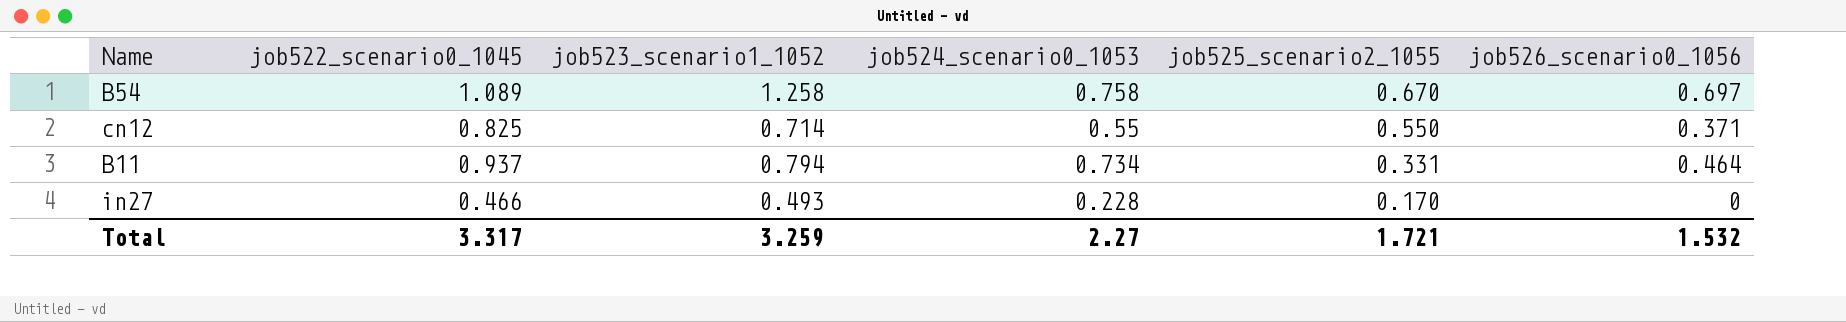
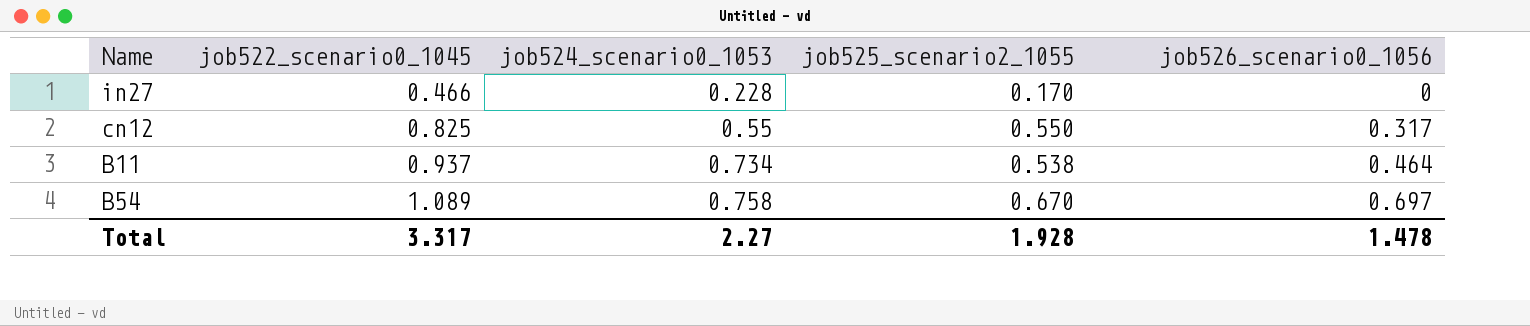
row order: job525_scenario2_1055 descending -> job522_scenario0_1045 ascending
column job523_scenario1_1052 | position: 3 -> none
cn12 | job526_scenario0_1056: 0.371 -> 0.317
B11 | job525_scenario2_1055: 0.331 -> 0.538
Total | job525_scenario2_1055: 1.721 -> 1.928
Total | job526_scenario0_1056: 1.532 -> 1.478

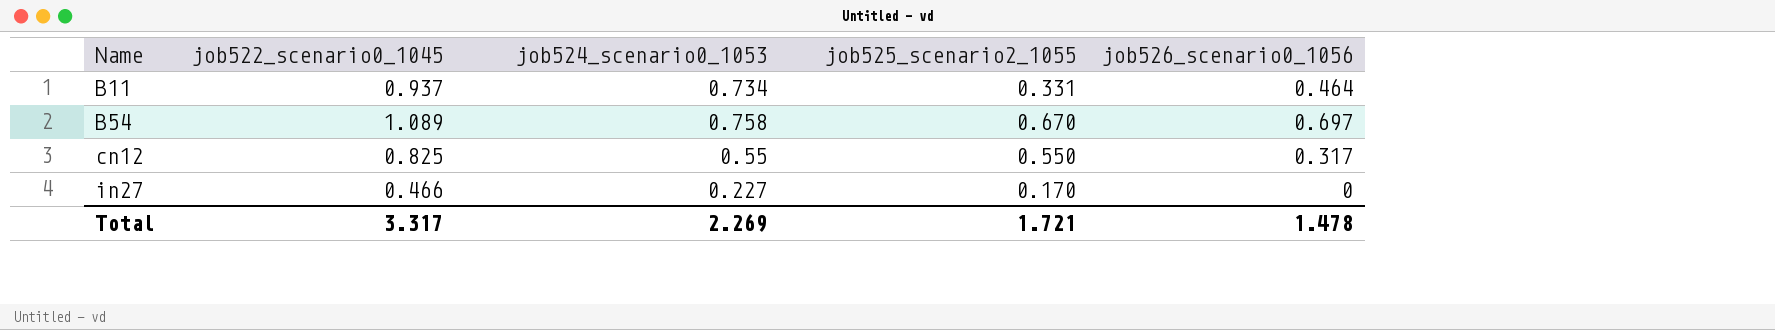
row order: job522_scenario0_1045 ascending -> Name ascending
B11 | job525_scenario2_1055: 0.538 -> 0.331
in27 | job524_scenario0_1053: 0.228 -> 0.227
Total | job524_scenario0_1053: 2.27 -> 2.269
Total | job525_scenario2_1055: 1.928 -> 1.721

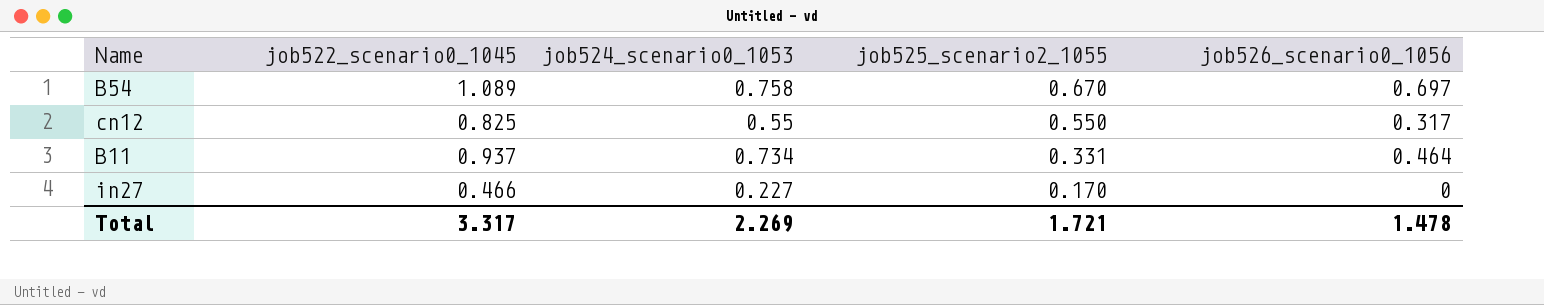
row order: Name ascending -> job525_scenario2_1055 descending

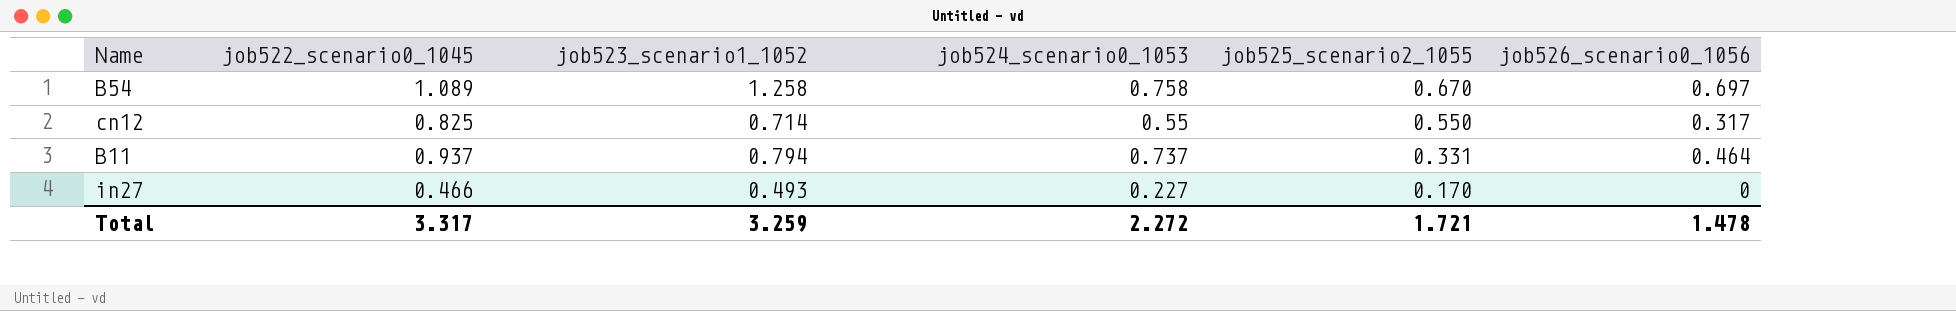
column job523_scenario1_1052 | position: none -> 3
B11 | job524_scenario0_1053: 0.734 -> 0.737
Total | job524_scenario0_1053: 2.269 -> 2.272

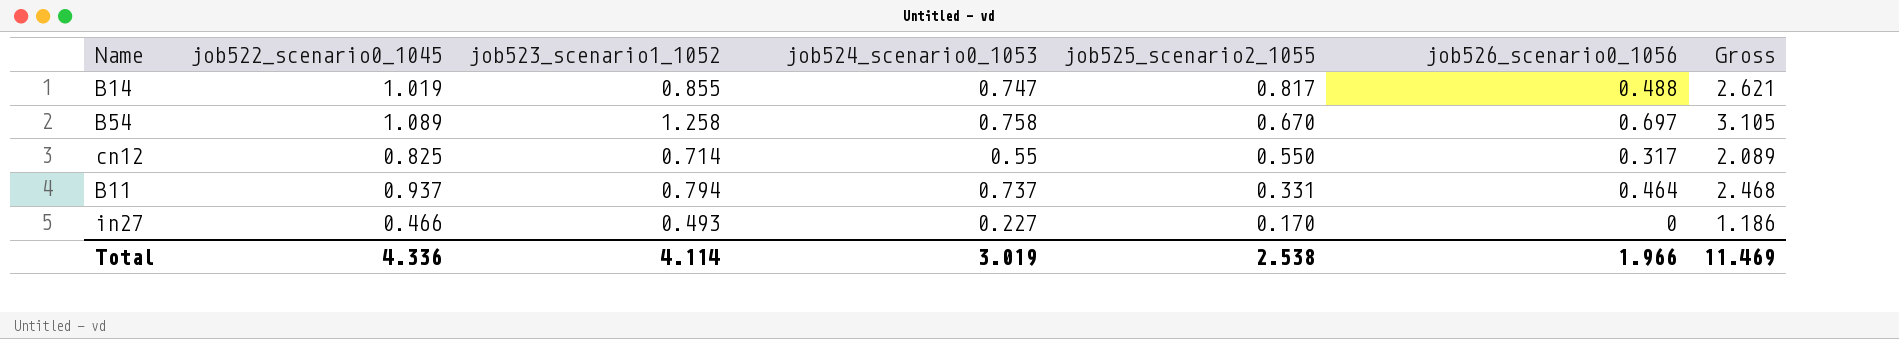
column Gross | formula: none -> [job522_scenario0_1045] + [job523_scenario1_1052] + [job524_scenario0_1053]
row B14: none -> 1.019 | 0.855 | 0.747 | 0.817 | 0.488 | 2.621
Total | job522_scenario0_1045: 3.317 -> 4.336
Total | job523_scenario1_1052: 3.259 -> 4.114
Total | job524_scenario0_1053: 2.272 -> 3.019
Total | job525_scenario2_1055: 1.721 -> 2.538
Total | job526_scenario0_1056: 1.478 -> 1.966

